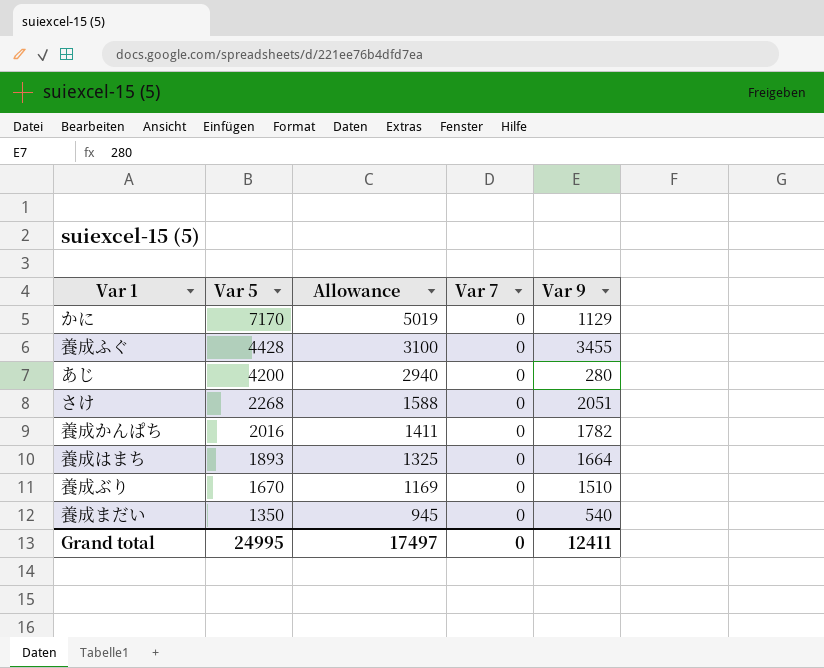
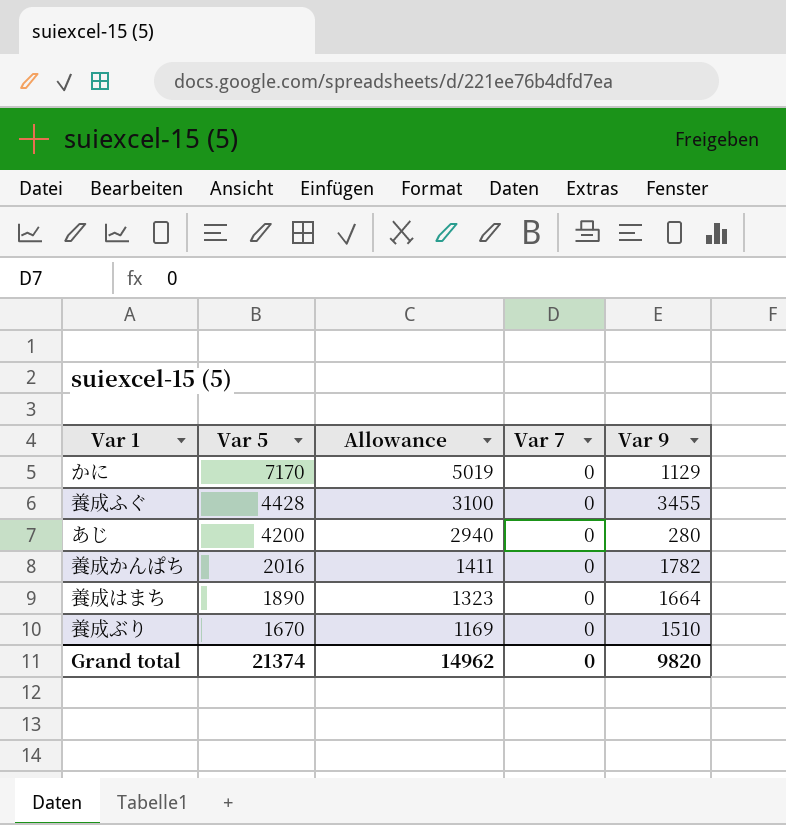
row さけ: 2268 | 1588 | 0 | 2051 -> none
row 養成まだい: 1350 | 945 | 0 | 540 -> none
養成はまち | Var 5: 1893 -> 1890
養成はまち | Allowance: 1325 -> 1323
Grand total | Var 5: 24995 -> 21374
Grand total | Allowance: 17497 -> 14962
Grand total | Var 9: 12411 -> 9820

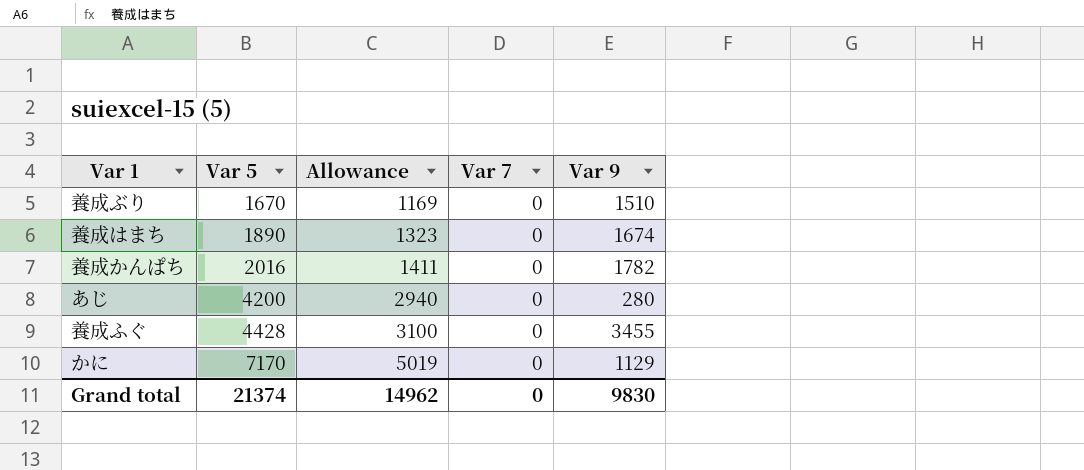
row order: Var 5 descending -> Var 5 ascending
養成はまち | Var 9: 1664 -> 1674
Grand total | Var 9: 9820 -> 9830

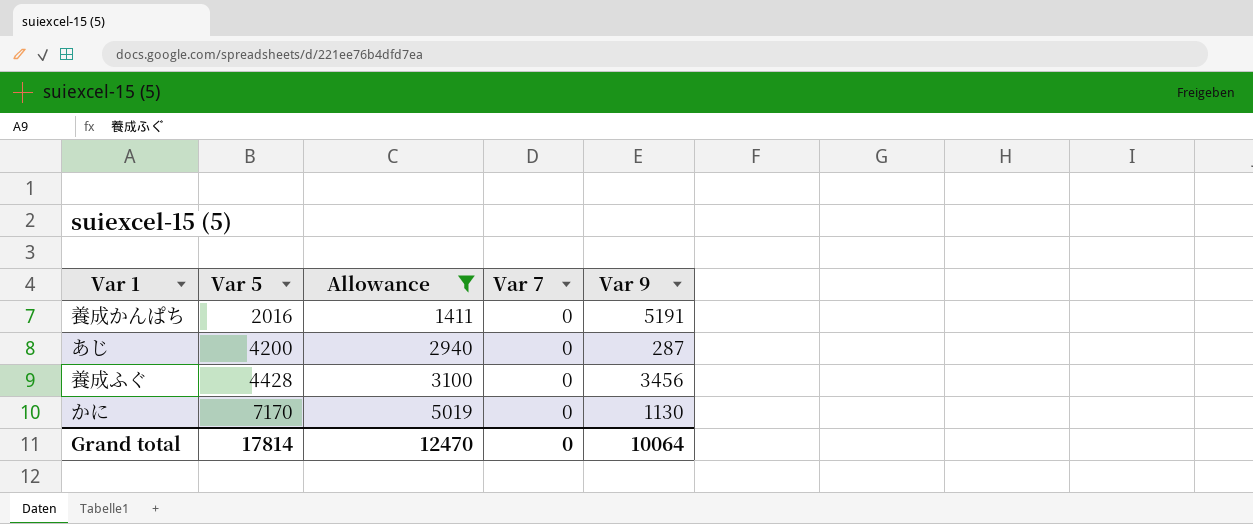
filter: none -> Allowance >= 1411
養成かんぱち | Var 9: 1782 -> 5191
あじ | Var 9: 280 -> 287
養成ふぐ | Var 9: 3455 -> 3456
かに | Var 9: 1129 -> 1130
Grand total | Var 5: 21374 -> 17814
Grand total | Allowance: 14962 -> 12470
Grand total | Var 9: 9830 -> 10064

